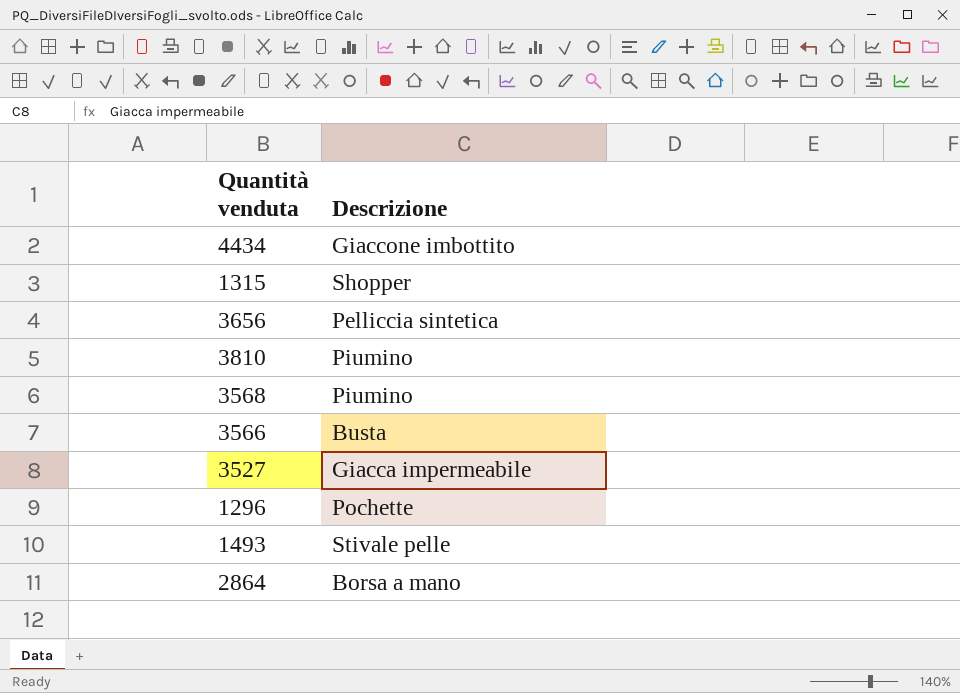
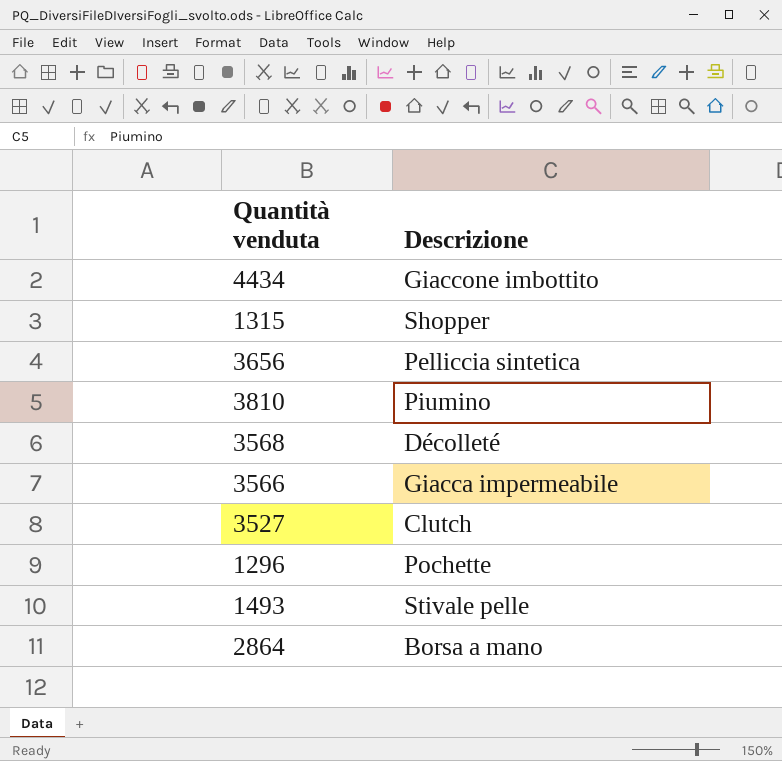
3568 | Descrizione: Piumino -> Décolleté
3566 | Descrizione: Busta -> Giacca impermeabile
3527 | Descrizione: Giacca impermeabile -> Clutch

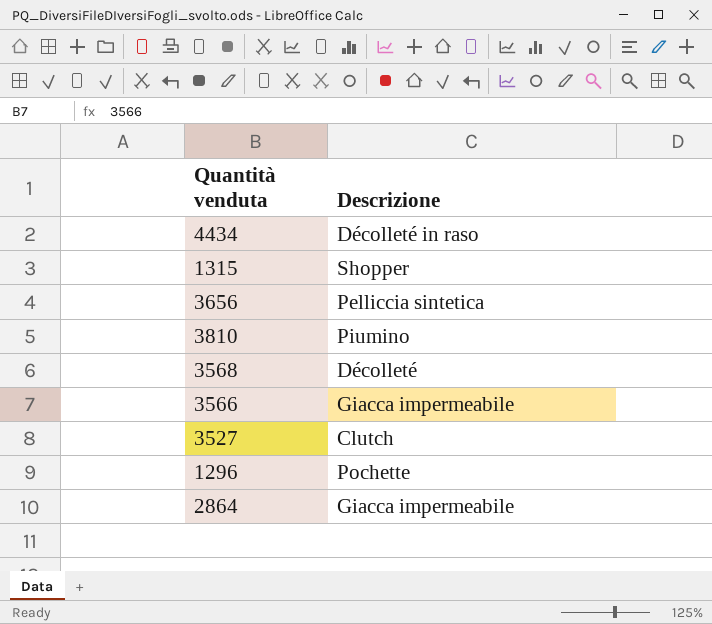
row 1493: Stivale pelle -> none
4434 | Descrizione: Giaccone imbottito -> Décolleté in raso
2864 | Descrizione: Borsa a mano -> Giacca impermeabile

